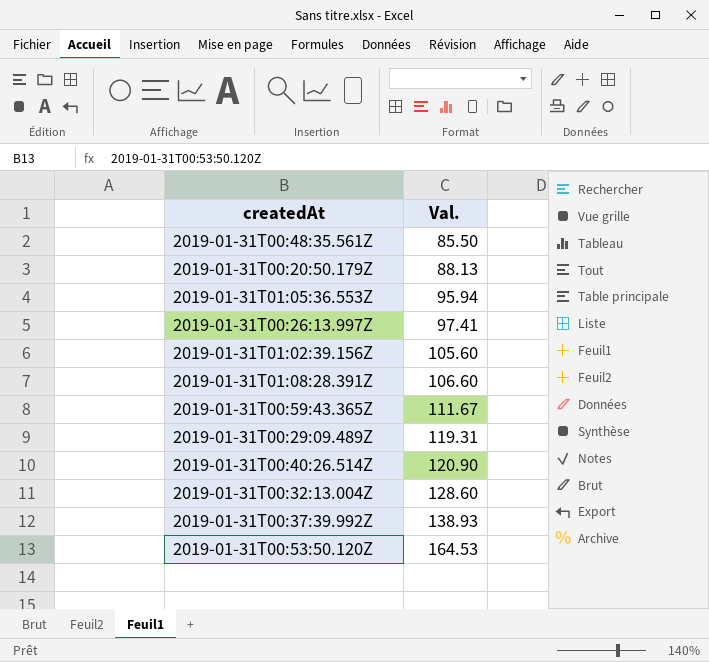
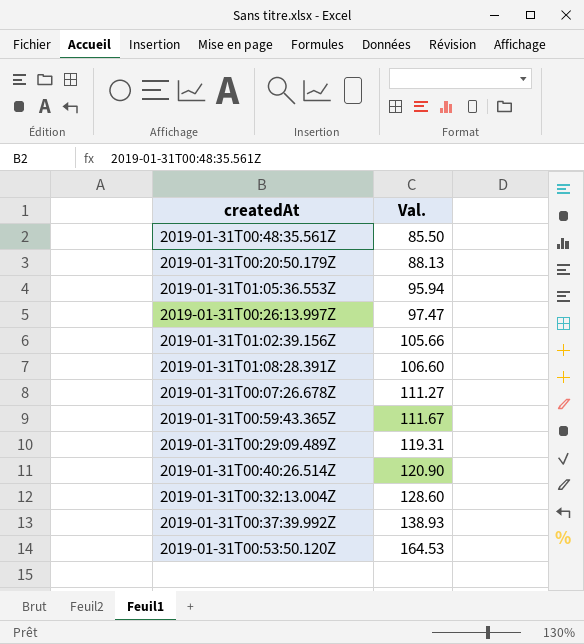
2019-01-31T00:26:13.997Z | Val.: 97.41 -> 97.47
2019-01-31T01:02:39.156Z | Val.: 105.60 -> 105.66
row 2019-01-31T00:07:26.678Z: none -> 111.27

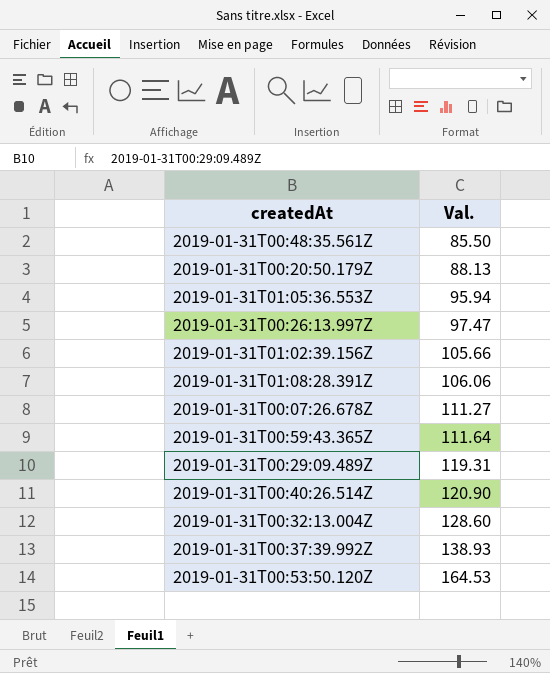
2019-01-31T01:08:28.391Z | Val.: 106.60 -> 106.06
2019-01-31T00:59:43.365Z | Val.: 111.67 -> 111.64

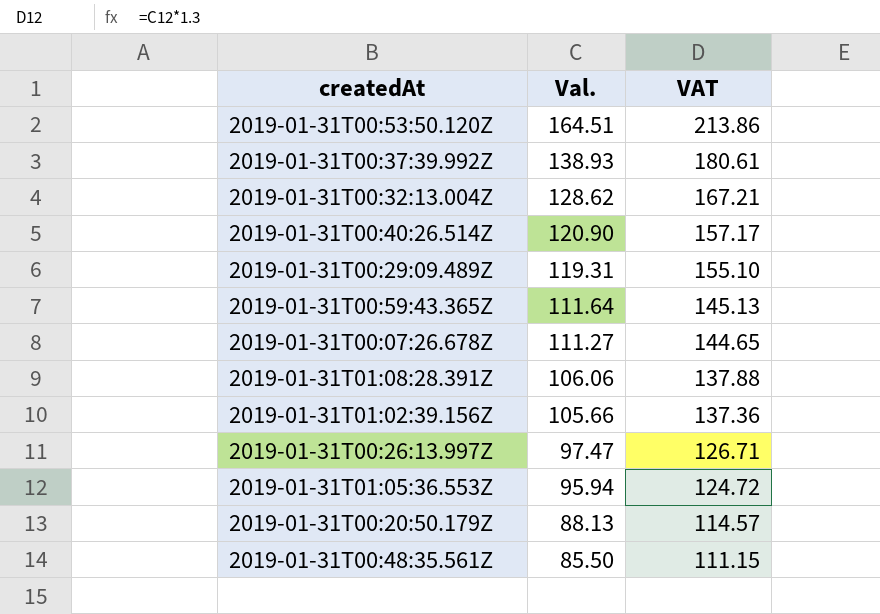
row order: Val. ascending -> Val. descending
column VAT | formula: none -> [Val.] * 1.3
2019-01-31T00:53:50.120Z | Val.: 164.53 -> 164.51
2019-01-31T00:32:13.004Z | Val.: 128.60 -> 128.62

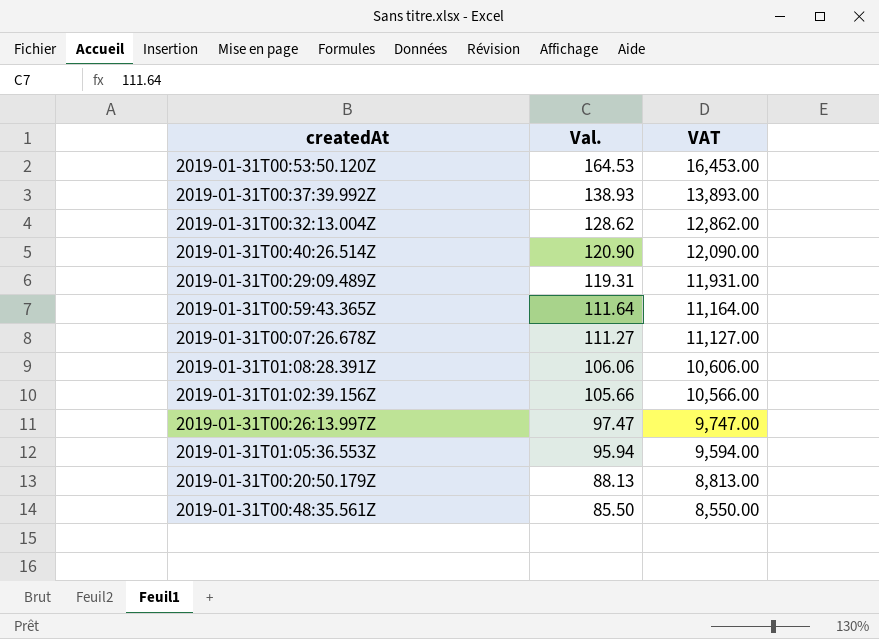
column VAT | formula: [Val.] * 1.3 -> [Val.] * 100
2019-01-31T00:53:50.120Z | Val.: 164.51 -> 164.53

